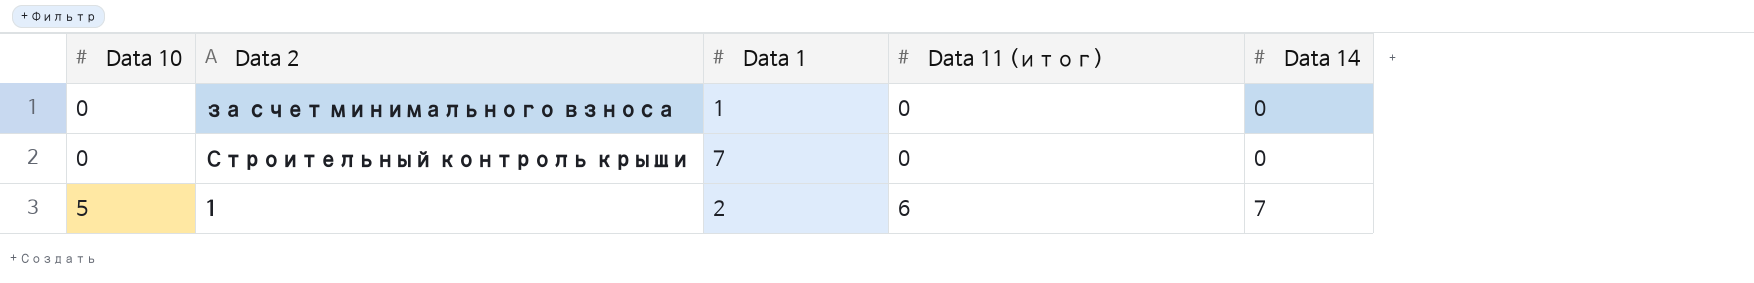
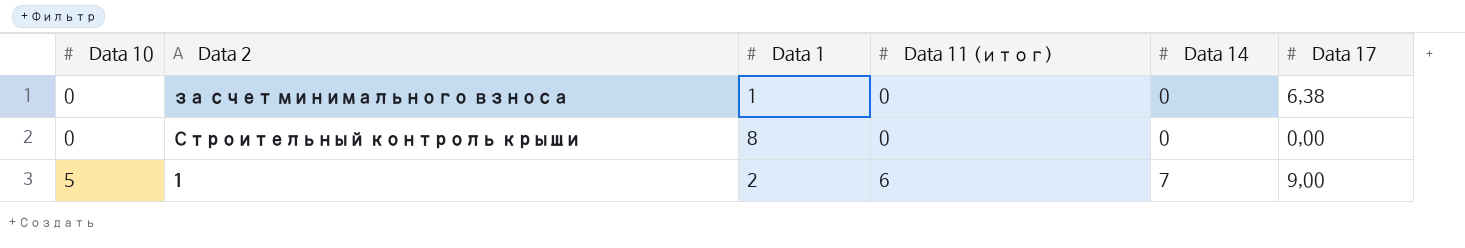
column Data 17 | position: none -> 6
Строительный контроль крыши | Data 1: 7 -> 8

